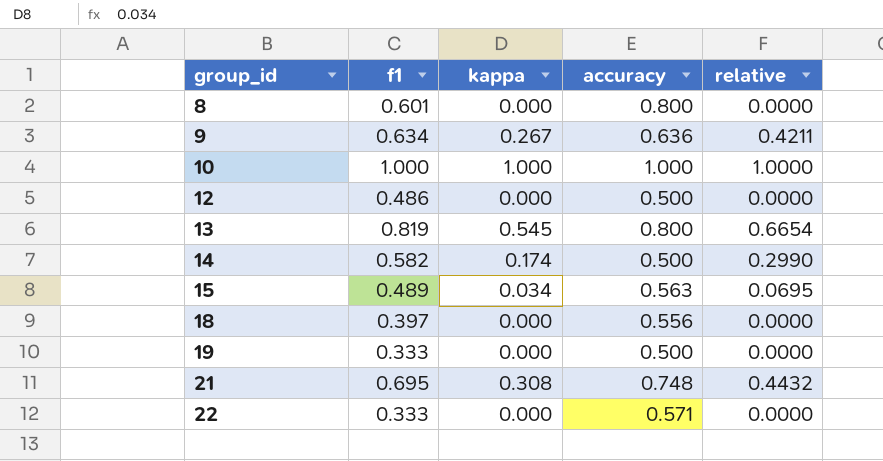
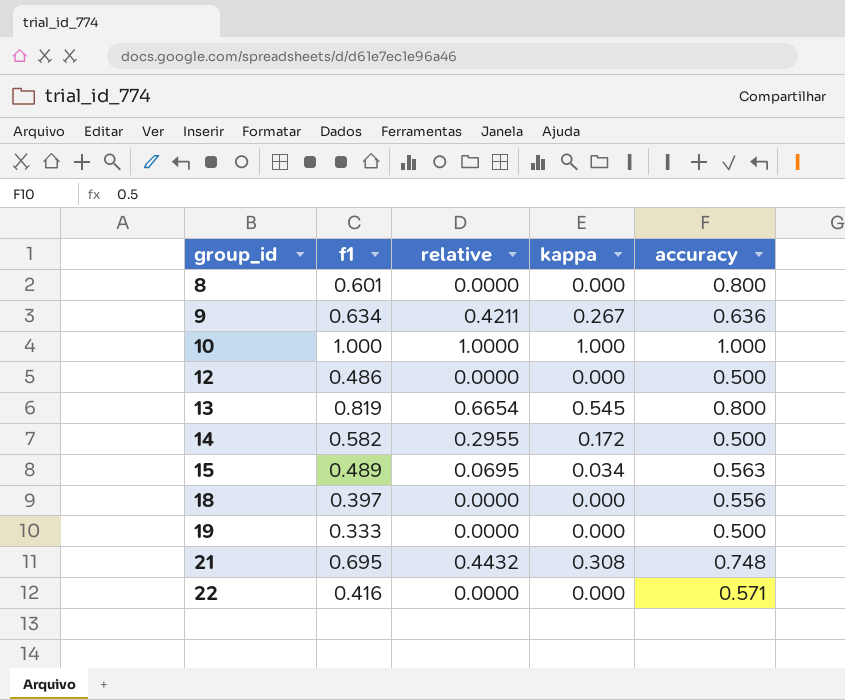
column relative | position: 5 -> 3
14 | relative: 0.2990 -> 0.2955
14 | kappa: 0.174 -> 0.172
22 | f1: 0.333 -> 0.416

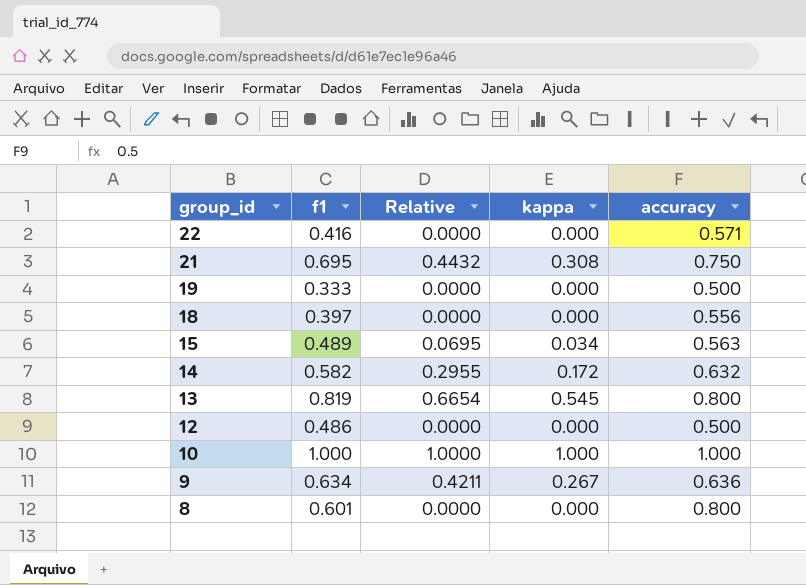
row order: group_id ascending -> group_id descending
column name: relative -> Relative
21 | accuracy: 0.748 -> 0.750
14 | accuracy: 0.500 -> 0.632

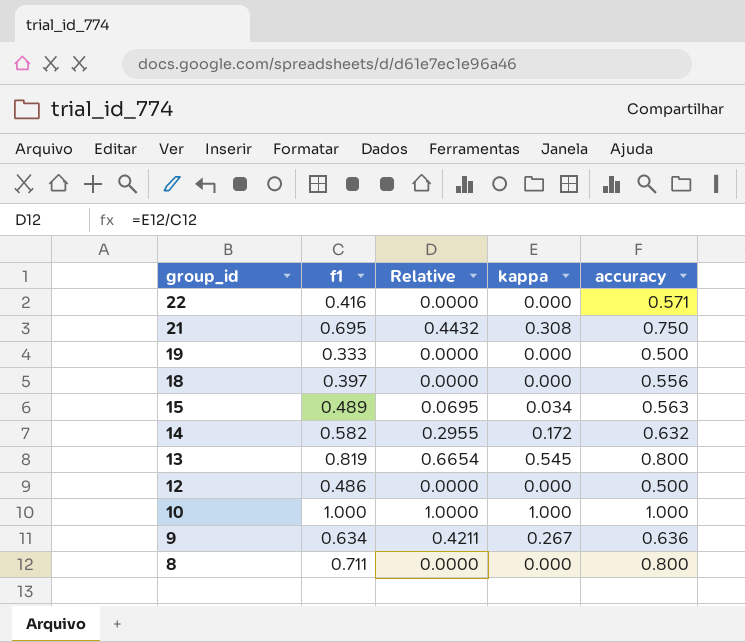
8 | f1: 0.601 -> 0.711

